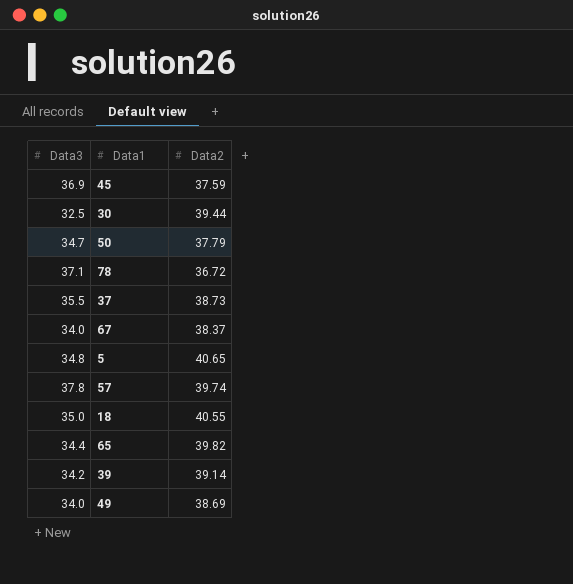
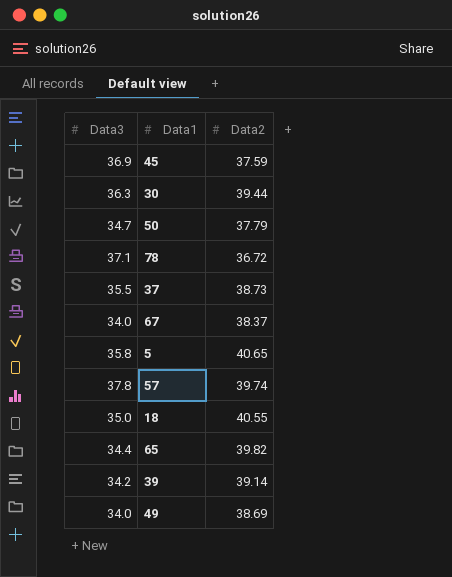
30 | Data3: 32.5 -> 36.3
5 | Data3: 34.8 -> 35.8

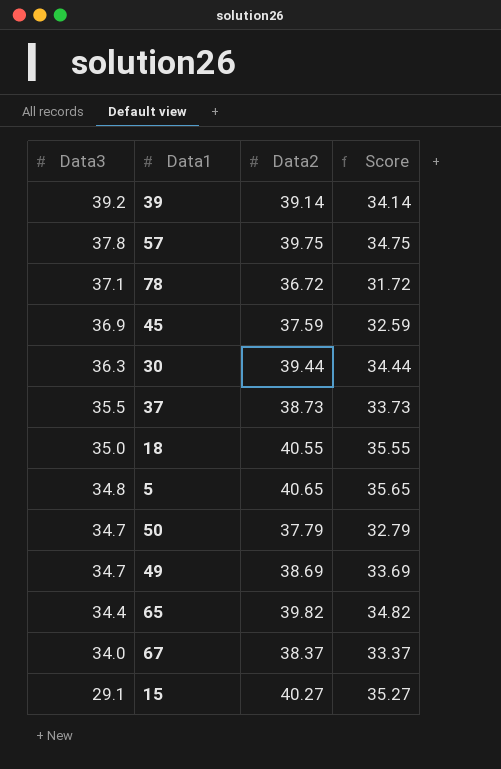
row order: none -> Data3 descending
column Score | formula: none -> [Data2] - 5
39 | Data3: 34.2 -> 39.2
57 | Data2: 39.74 -> 39.75
5 | Data3: 35.8 -> 34.8
49 | Data3: 34.0 -> 34.7
row 15: none -> 29.1 | 40.27 | 35.27

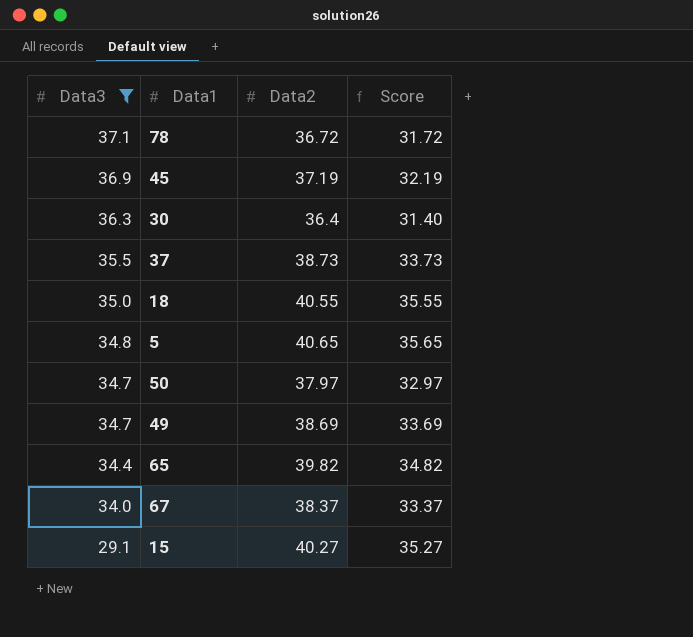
filter: none -> Data3 <= 37.1
45 | Data2: 37.59 -> 37.19
45 | Score: 32.59 -> 32.19
30 | Data2: 39.44 -> 36.4
30 | Score: 34.44 -> 31.40
50 | Data2: 37.79 -> 37.97
50 | Score: 32.79 -> 32.97

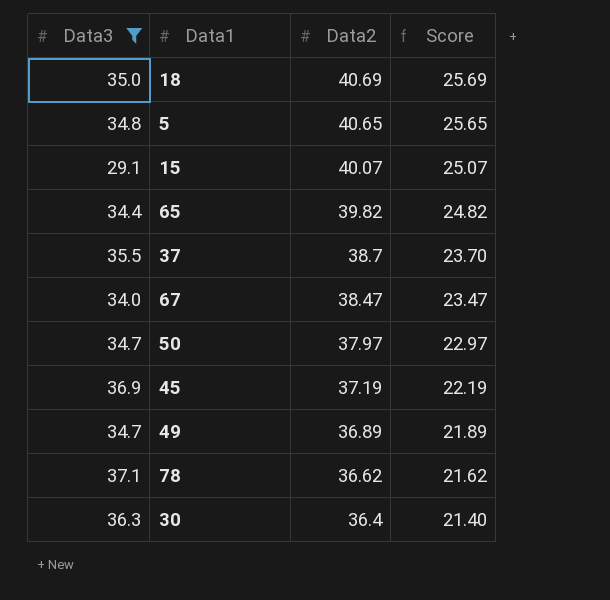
row order: Data3 descending -> Data2 descending
column Score | formula: [Data2] - 5 -> [Data2] - 15
18 | Data2: 40.55 -> 40.69
15 | Data2: 40.27 -> 40.07
37 | Data2: 38.73 -> 38.7
67 | Data2: 38.37 -> 38.47
49 | Data2: 38.69 -> 36.89
78 | Data2: 36.72 -> 36.62

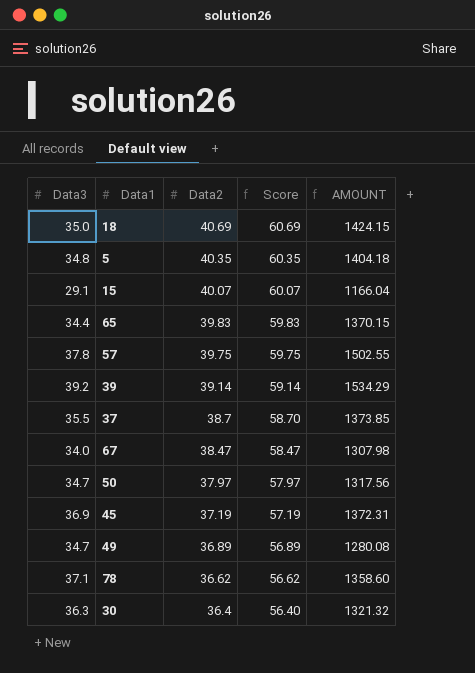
filter: Data3 <= 37.1 -> none
column Score | formula: [Data2] - 15 -> [Data2] + 20
column AMOUNT | formula: none -> [Data3] * [Data2]
5 | Data2: 40.65 -> 40.35
65 | Data2: 39.82 -> 39.83

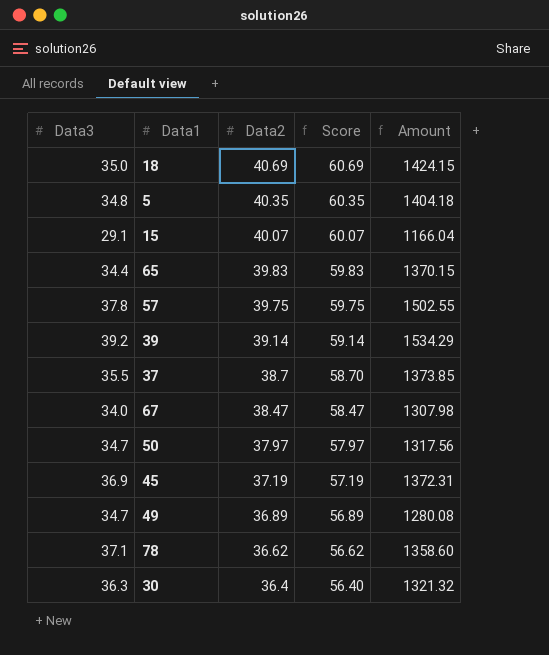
column name: AMOUNT -> Amount

